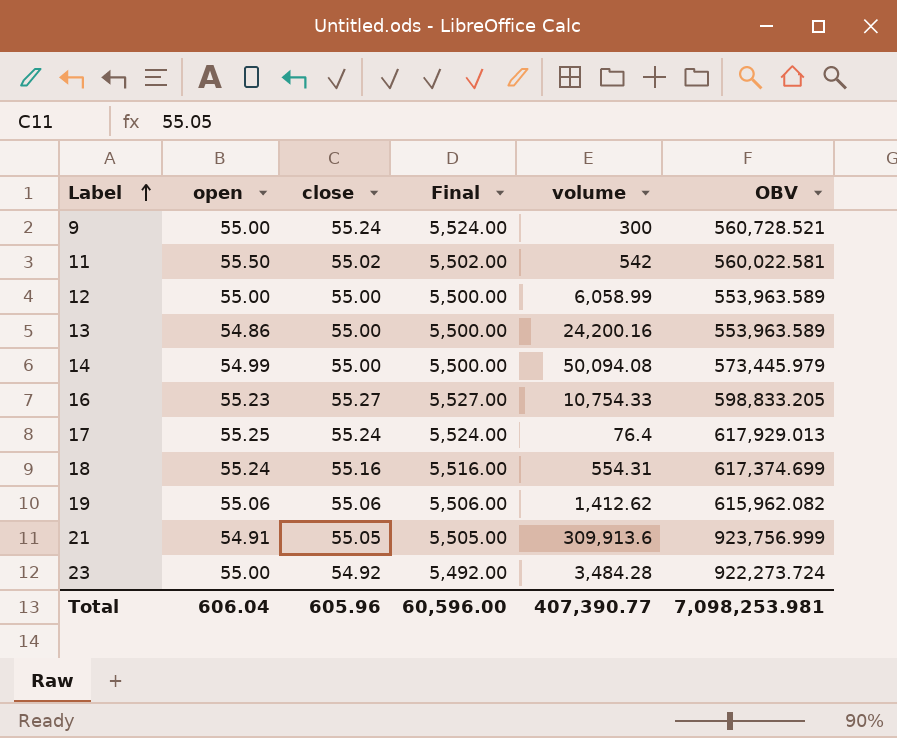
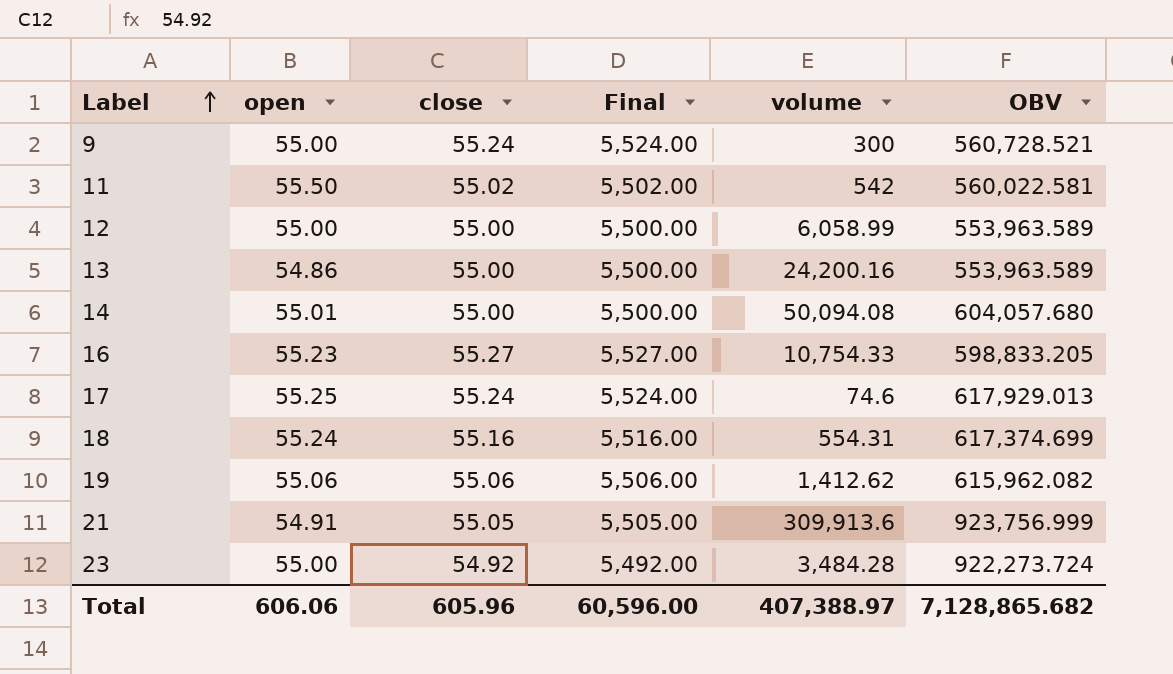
14 | open: 54.99 -> 55.01
14 | OBV: 573,445.979 -> 604,057.680
17 | volume: 76.4 -> 74.6
Total | open: 606.04 -> 606.06
Total | volume: 407,390.77 -> 407,388.97
Total | OBV: 7,098,253.981 -> 7,128,865.682

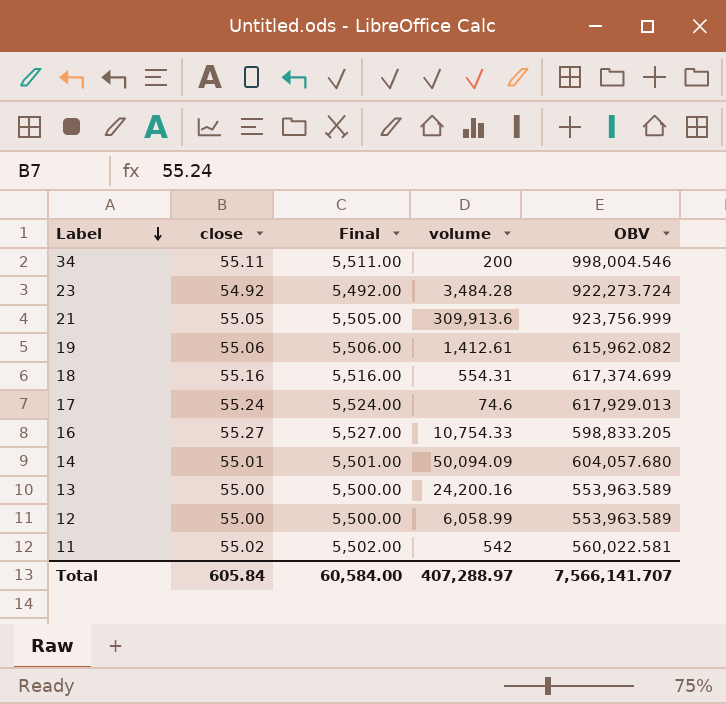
row order: Label ascending -> Label descending
column open | position: 2 -> none
row 9: 55.00 | 55.24 | 5,524.00 | 300 | 560,728.521 -> none
row 34: none -> 55.11 | 5,511.00 | 200 | 998,004.546
19 | volume: 1,412.62 -> 1,412.61
14 | close: 55.00 -> 55.01
14 | Final: 5,500.00 -> 5,501.00
14 | volume: 50,094.08 -> 50,094.09
Total | close: 605.96 -> 605.84
Total | Final: 60,596.00 -> 60,584.00
Total | volume: 407,388.97 -> 407,288.97
Total | OBV: 7,128,865.682 -> 7,566,141.707

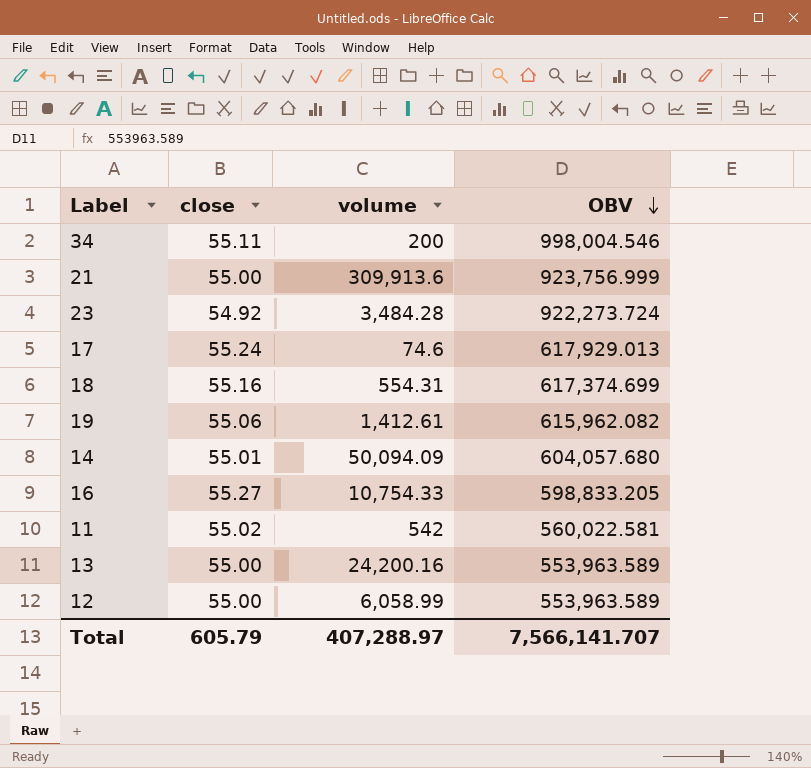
row order: Label descending -> OBV descending
column Final | formula: [close] * 100 -> none
21 | close: 55.05 -> 55.00
Total | close: 605.84 -> 605.79

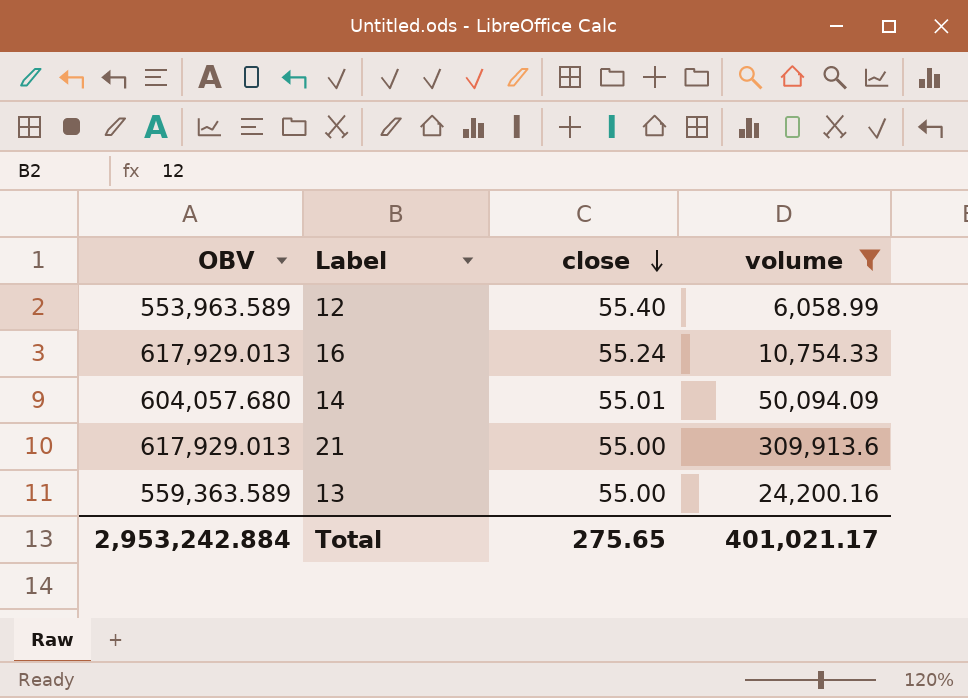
filter: none -> volume >= 6,058.99
row order: OBV descending -> close descending
column OBV | position: 4 -> 1
12 | close: 55.00 -> 55.40
16 | OBV: 598,833.205 -> 617,929.013
16 | close: 55.27 -> 55.24
21 | OBV: 923,756.999 -> 617,929.013
13 | OBV: 553,963.589 -> 559,363.589
Total | OBV: 7,566,141.707 -> 2,953,242.884
Total | close: 605.79 -> 275.65
Total | volume: 407,288.97 -> 401,021.17

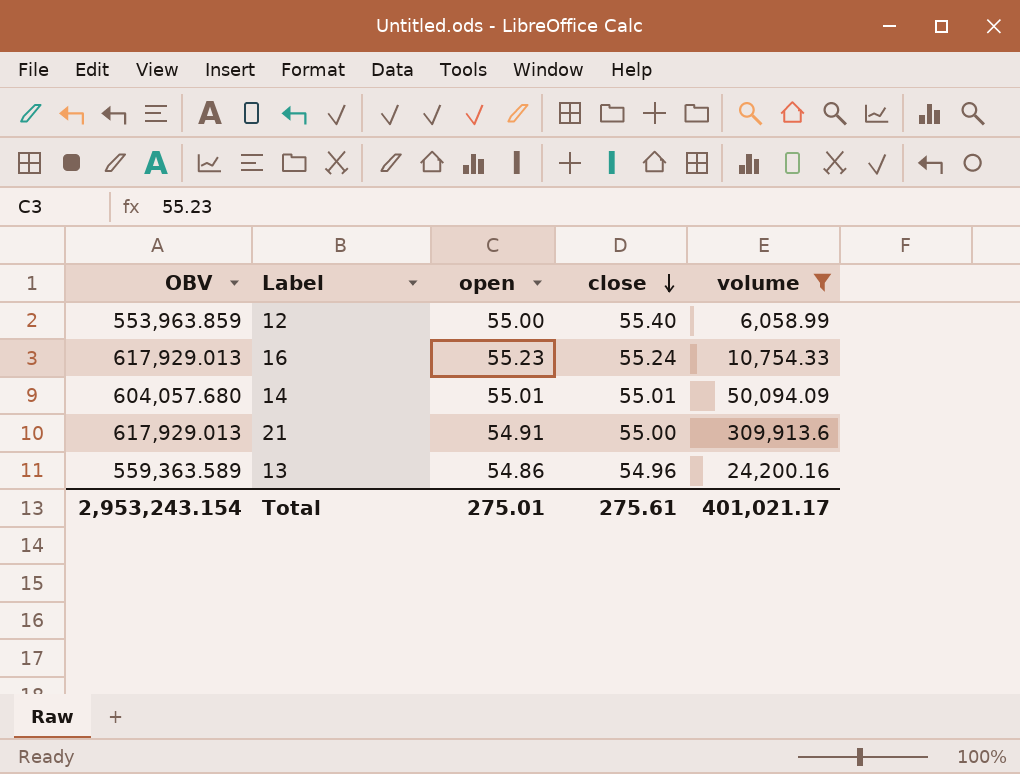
column open | position: none -> 3
12 | OBV: 553,963.589 -> 553,963.859
13 | close: 55.00 -> 54.96
Total | OBV: 2,953,242.884 -> 2,953,243.154
Total | close: 275.65 -> 275.61

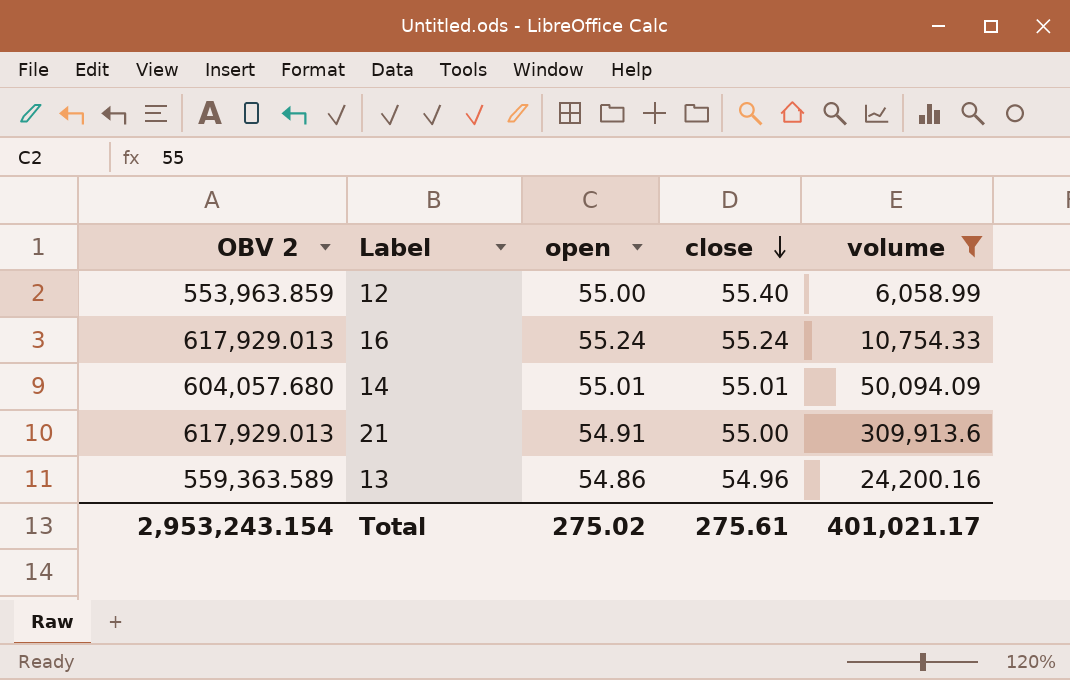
column name: OBV -> OBV 2
16 | open: 55.23 -> 55.24
Total | open: 275.01 -> 275.02

